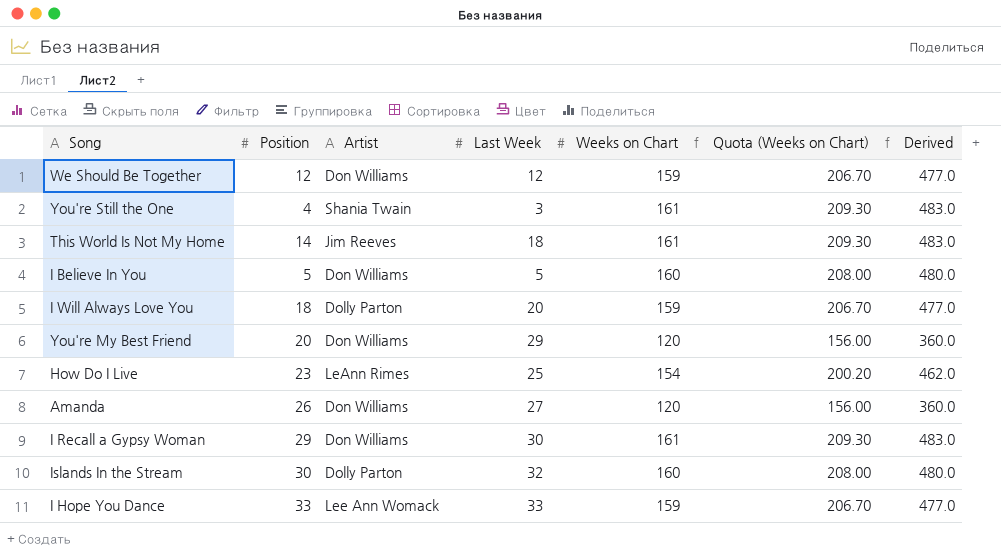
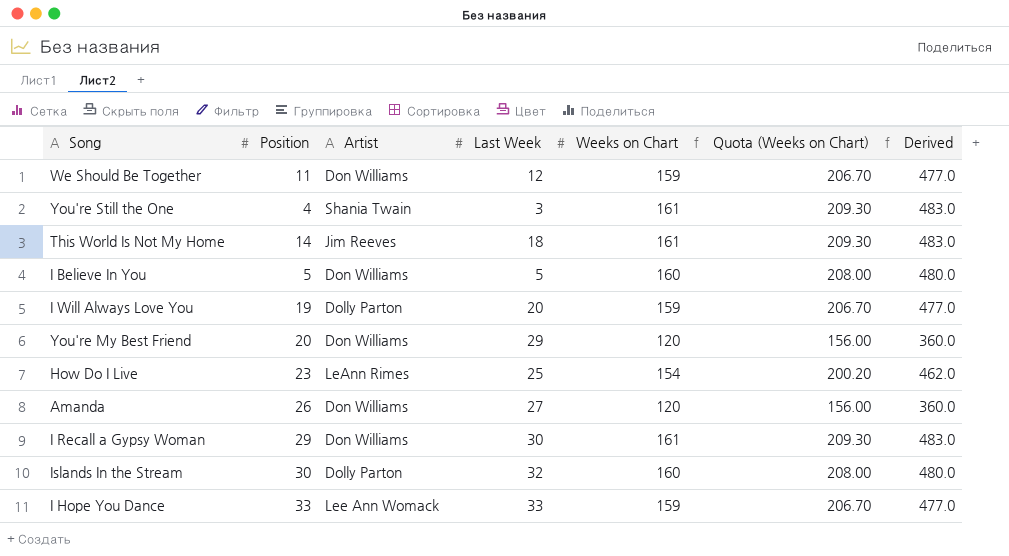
We Should Be Together | Position: 12 -> 11
I Will Always Love You | Position: 18 -> 19

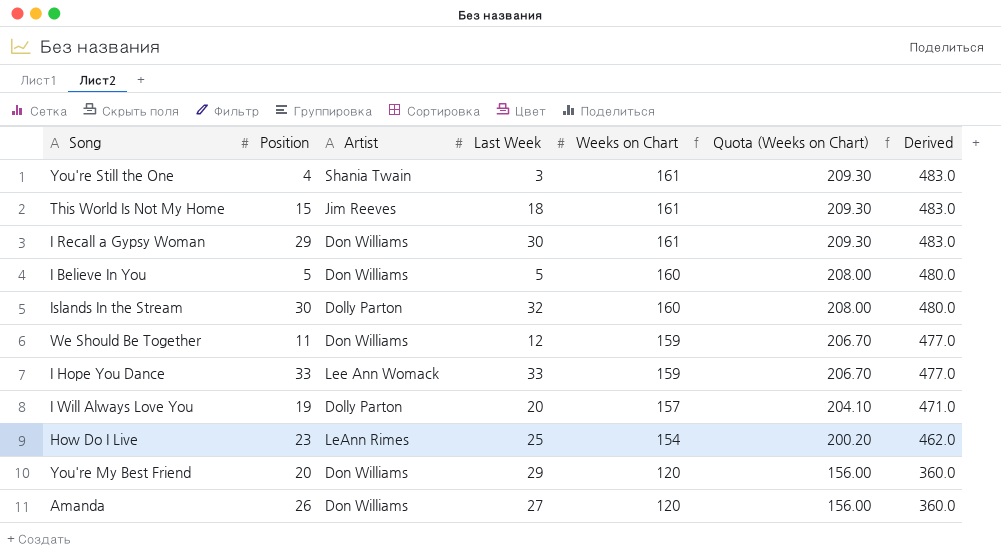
row order: none -> Weeks on Chart descending
This World Is Not My Home | Position: 14 -> 15
I Will Always Love You | Weeks on Chart: 159 -> 157
I Will Always Love You | Quota (Weeks on Chart): 206.70 -> 204.10
I Will Always Love You | Derived: 477.0 -> 471.0

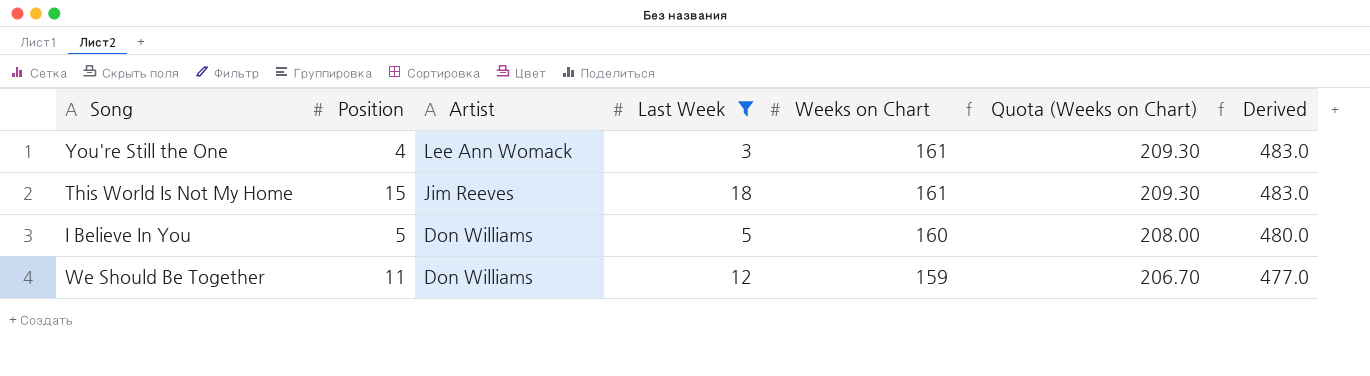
filter: none -> Last Week <= 18
You're Still the One | Artist: Shania Twain -> Lee Ann Womack

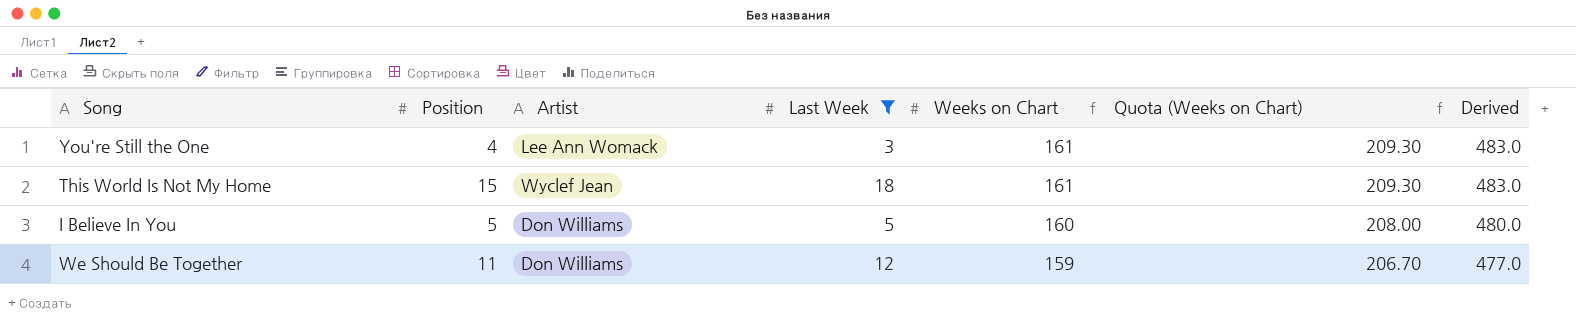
This World Is Not My Home | Artist: Jim Reeves -> Wyclef Jean

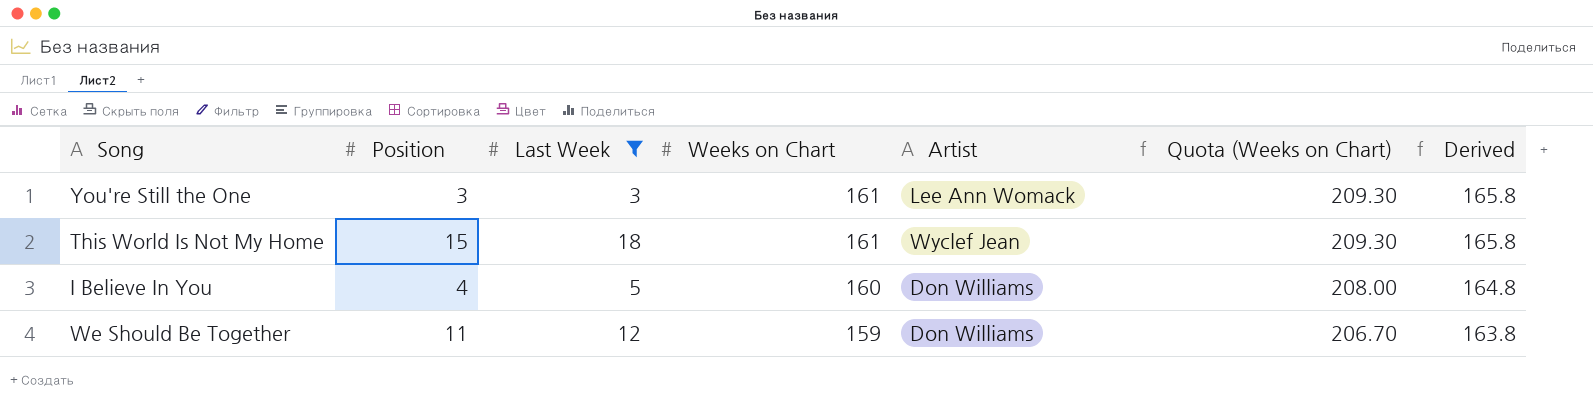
column Artist | position: 3 -> 5
column Derived | formula: [Weeks on Chart] * 3 -> [Weeks on Chart] * 1.03
You're Still the One | Position: 4 -> 3
I Believe In You | Position: 5 -> 4

